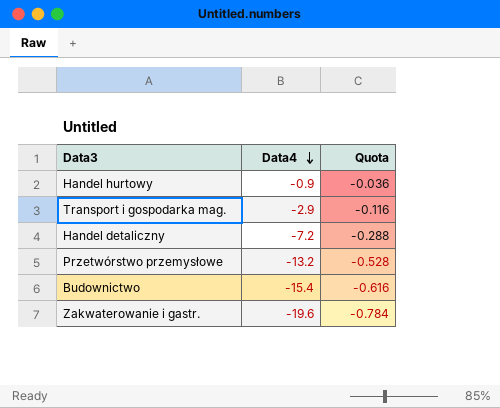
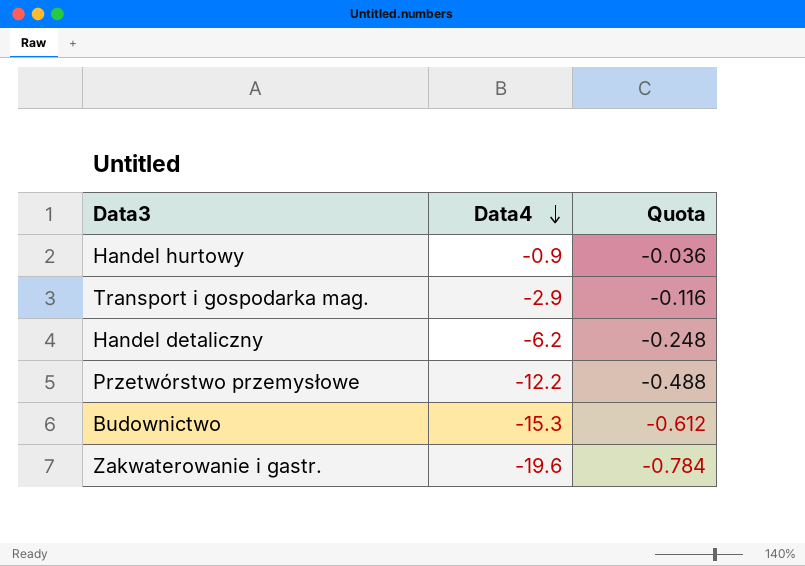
Handel detaliczny | Data4: -7.2 -> -6.2
Handel detaliczny | Quota: -0.288 -> -0.248
Przetwórstwo przemysłowe | Data4: -13.2 -> -12.2
Przetwórstwo przemysłowe | Quota: -0.528 -> -0.488
Budownictwo | Data4: -15.4 -> -15.3
Budownictwo | Quota: -0.616 -> -0.612

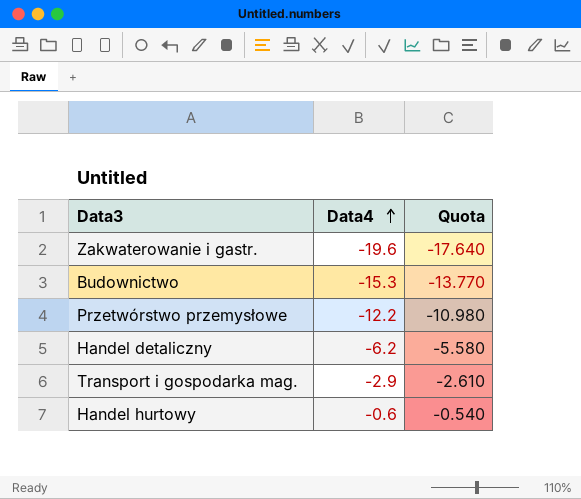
row order: Data4 descending -> Data4 ascending
column Quota | formula: [Data4] * 0.04 -> [Data4] * 0.9
Handel hurtowy | Data4: -0.9 -> -0.6

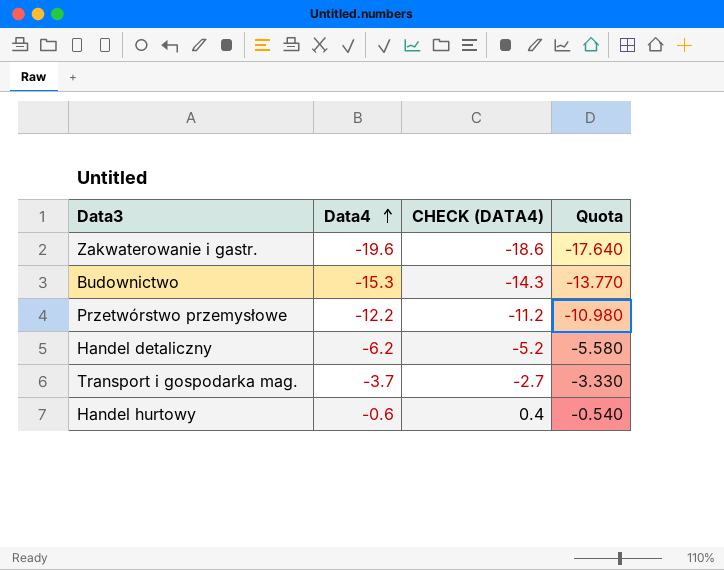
column CHECK (DATA4) | formula: none -> [Data4] + 1
Transport i gospodarka mag. | Data4: -2.9 -> -3.7
Transport i gospodarka mag. | Quota: -2.610 -> -3.330

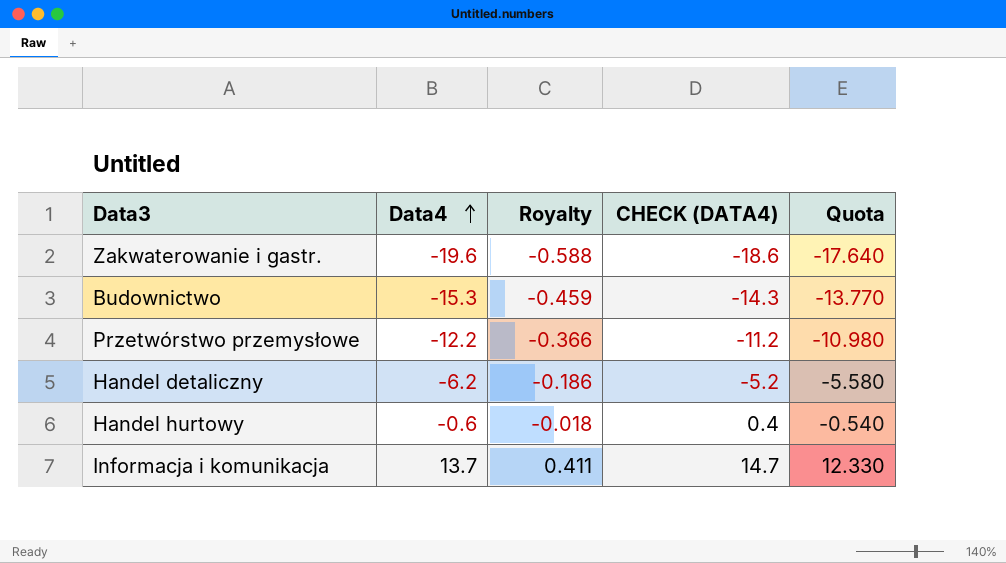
column Royalty | formula: none -> [Data4] * 0.03
row Transport i gospodarka mag.: -3.7 | -2.7 | -3.330 -> none
row Informacja i komunikacja: none -> 13.7 | 0.411 | 14.7 | 12.330

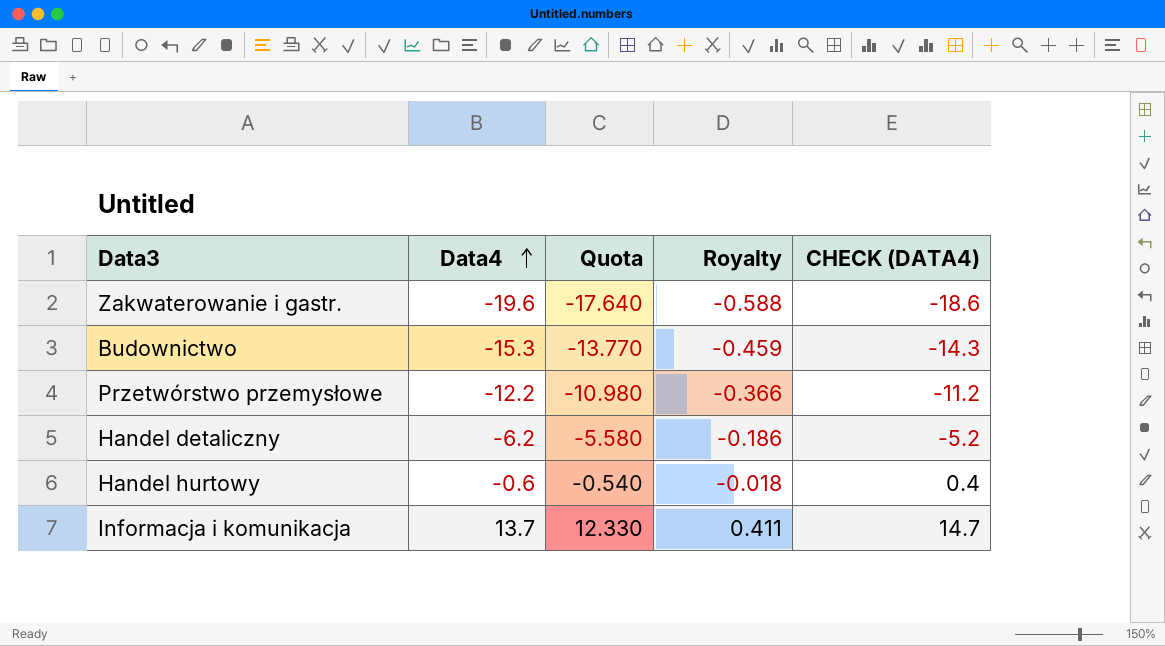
column Quota | position: 5 -> 3

